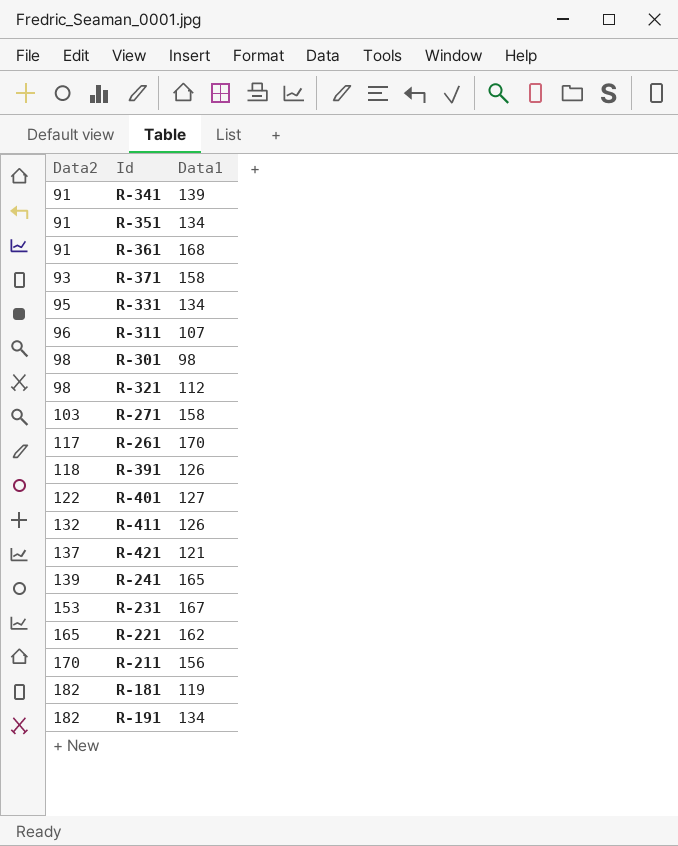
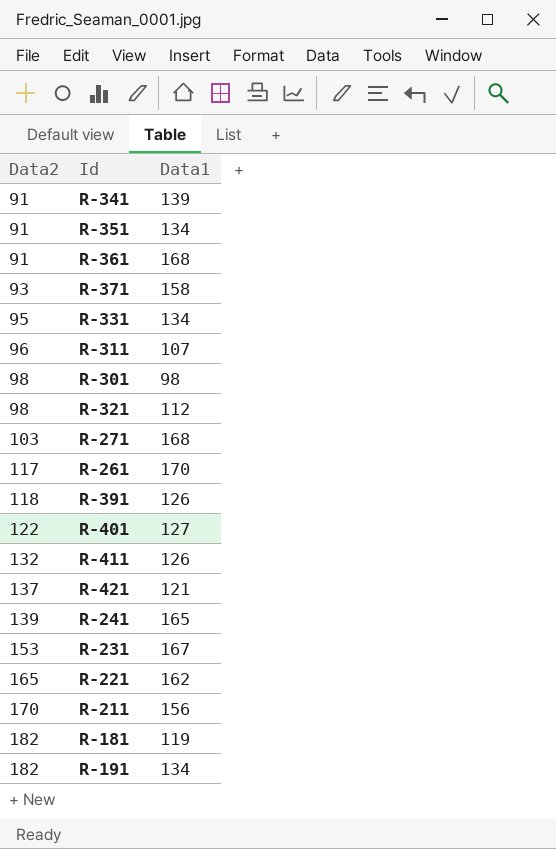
R-271 | Data1: 158 -> 168

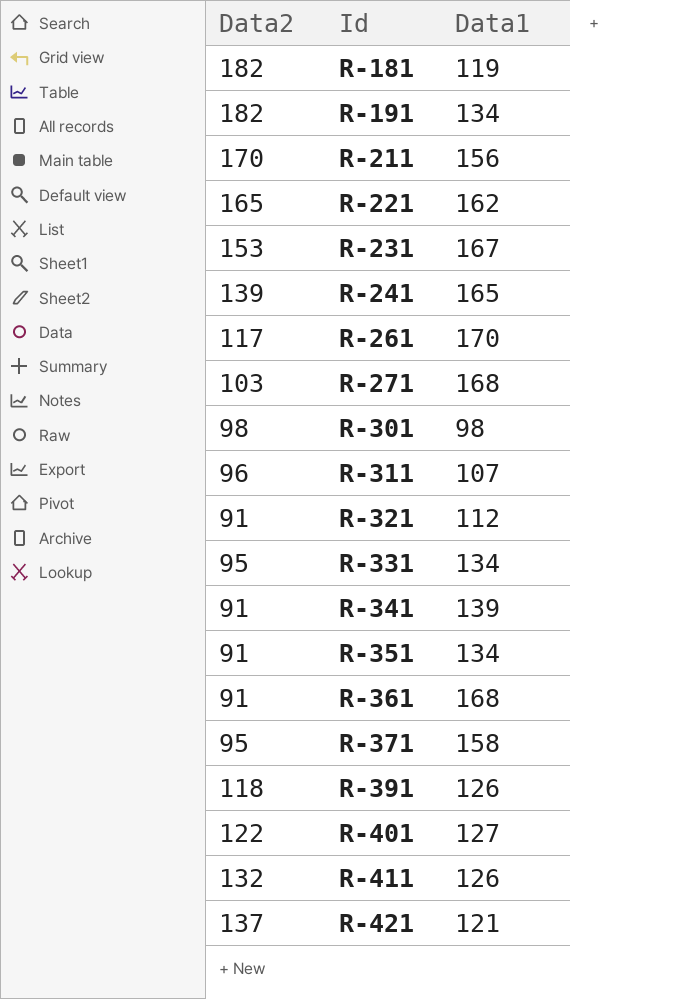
row order: Data2 ascending -> Id ascending
R-321 | Data2: 98 -> 91
R-371 | Data2: 93 -> 95

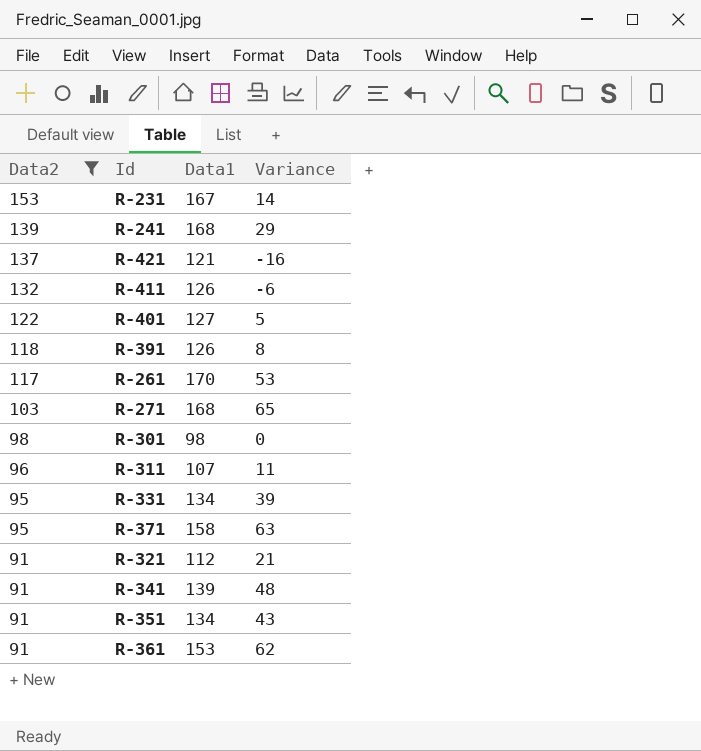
filter: none -> Data2 <= 153
row order: Id ascending -> Data2 descending
column Variance | formula: none -> [Data1] - [Data2]
R-241 | Data1: 165 -> 168
R-361 | Data1: 168 -> 153

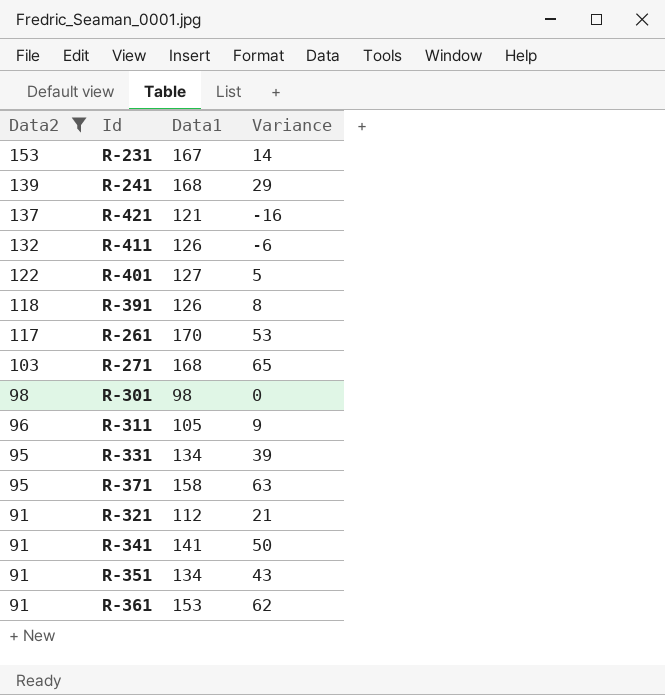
R-311 | Data1: 107 -> 105
R-311 | Variance: 11 -> 9
R-341 | Data1: 139 -> 141
R-341 | Variance: 48 -> 50

